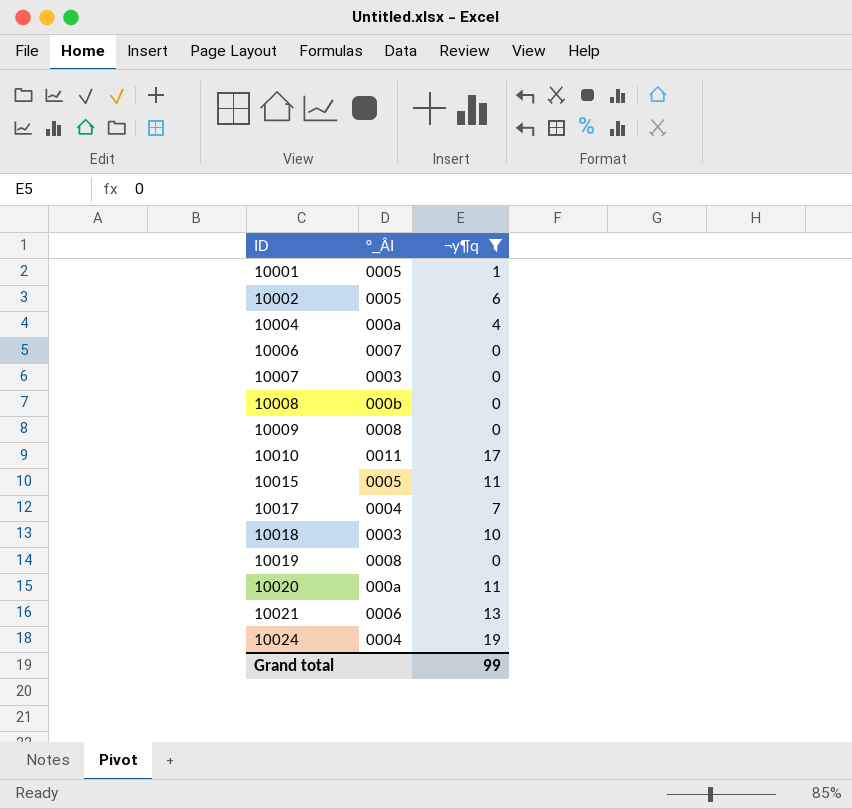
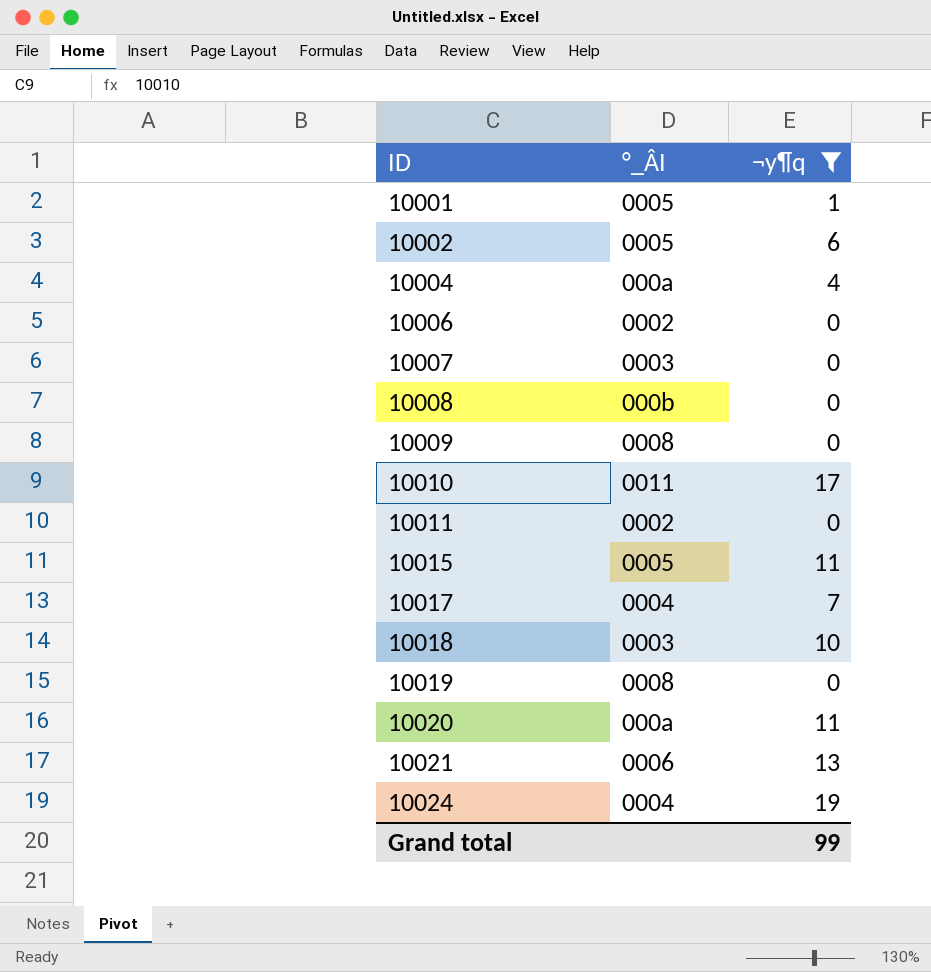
10006 | °_ÂI: 0007 -> 0002
row 10011: none -> 0002 | 0

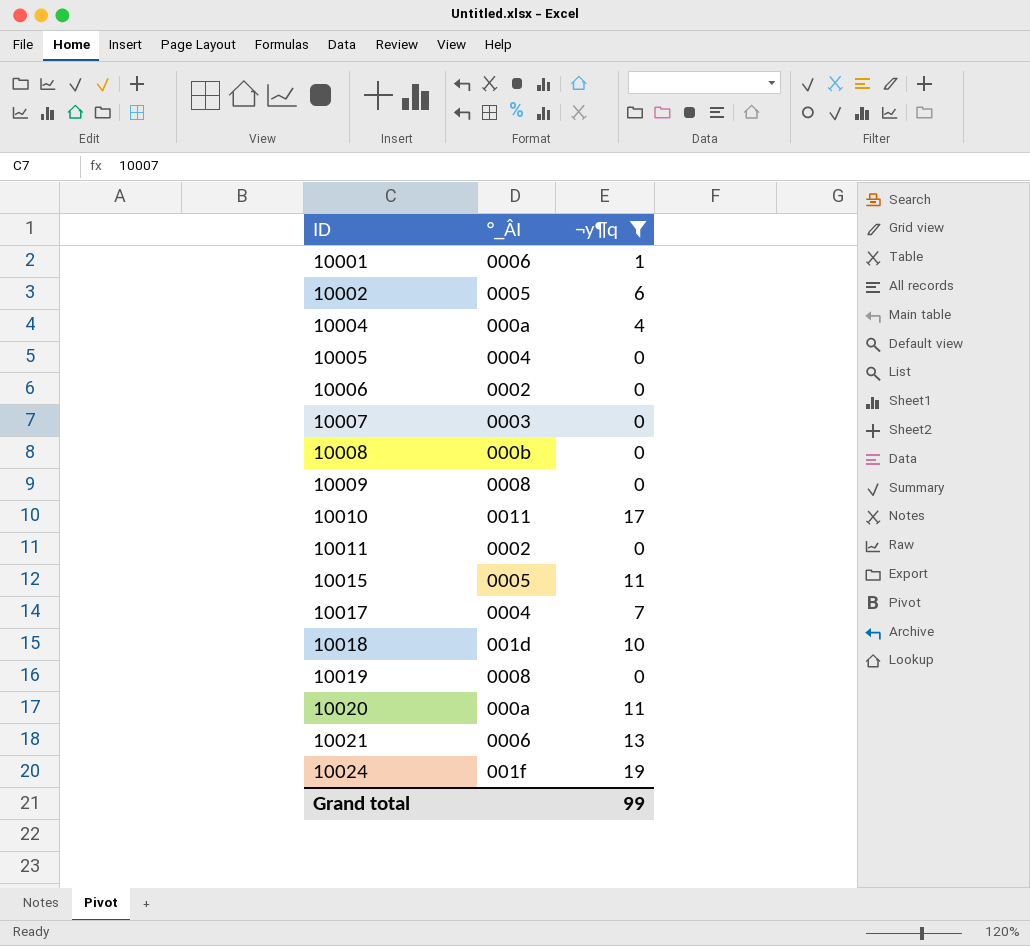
10001 | °_ÂI: 0005 -> 0006
row 10005: none -> 0004 | 0
10018 | °_ÂI: 0003 -> 001d
10024 | °_ÂI: 0004 -> 001f

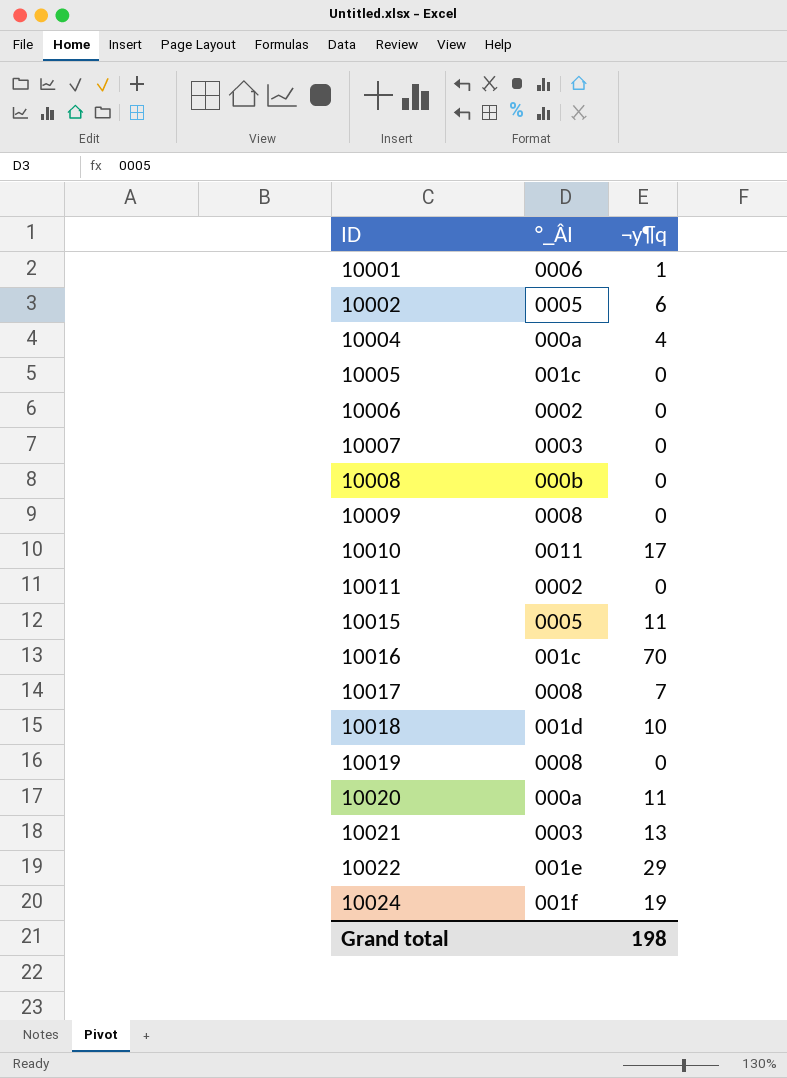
filter: ¬y¶q <= 19 -> none
10005 | °_ÂI: 0004 -> 001c
10017 | °_ÂI: 0004 -> 0008
10021 | °_ÂI: 0006 -> 0003
Grand total | ¬y¶q: 99 -> 198

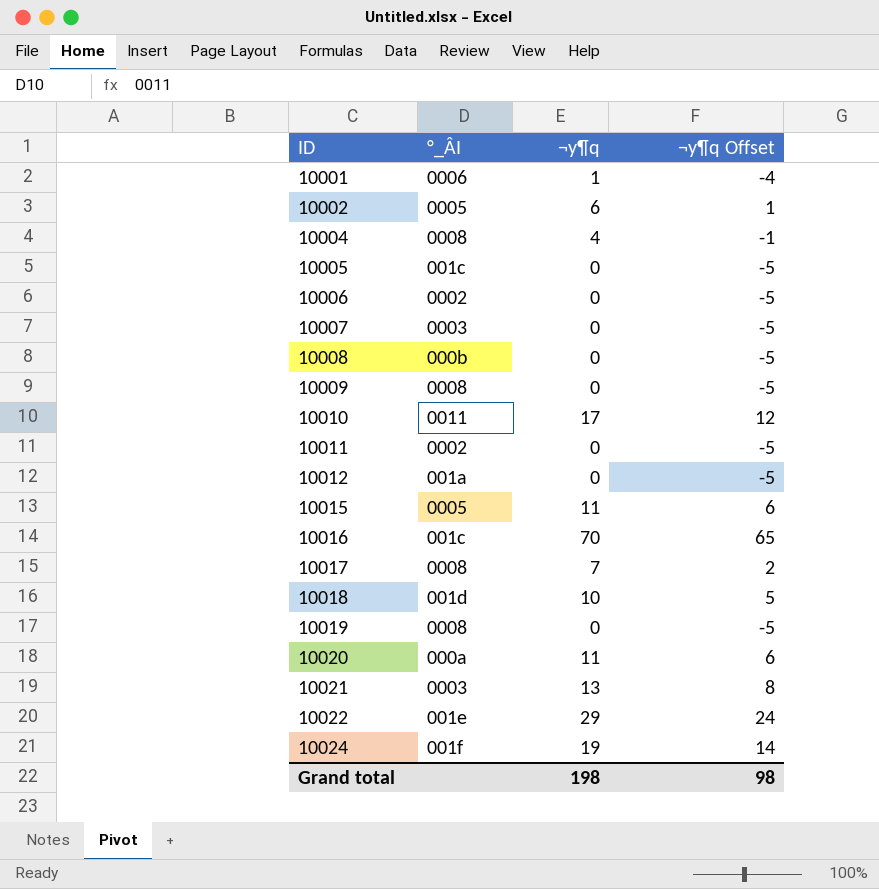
column ¬y¶q Offset | formula: none -> [¬y¶q] - 5
10004 | °_ÂI: 000a -> 0008
row 10012: none -> 001a | 0 | -5

